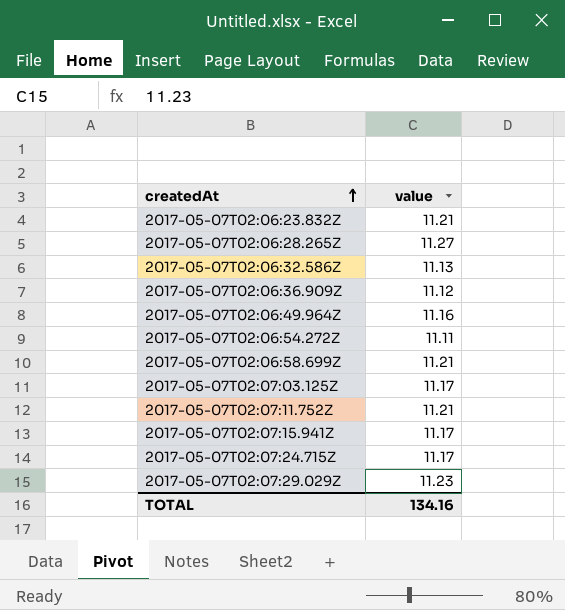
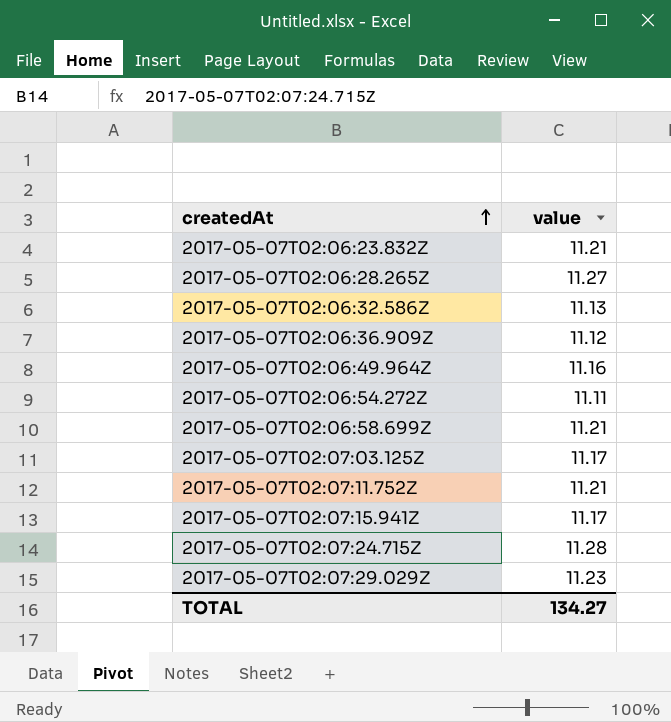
2017-05-07T02:07:24.715Z | value: 11.17 -> 11.28
TOTAL | value: 134.16 -> 134.27

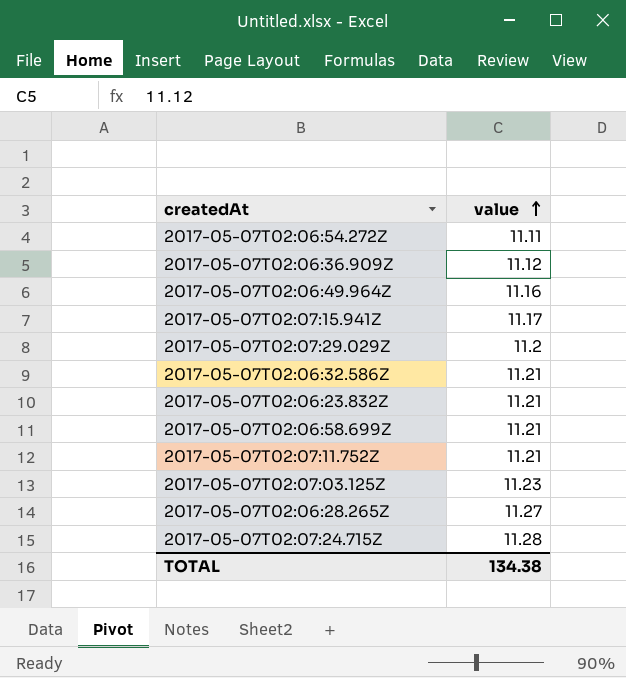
row order: createdAt ascending -> value ascending
2017-05-07T02:07:29.029Z | value: 11.23 -> 11.2
2017-05-07T02:06:32.586Z | value: 11.13 -> 11.21
2017-05-07T02:07:03.125Z | value: 11.17 -> 11.23
TOTAL | value: 134.27 -> 134.38

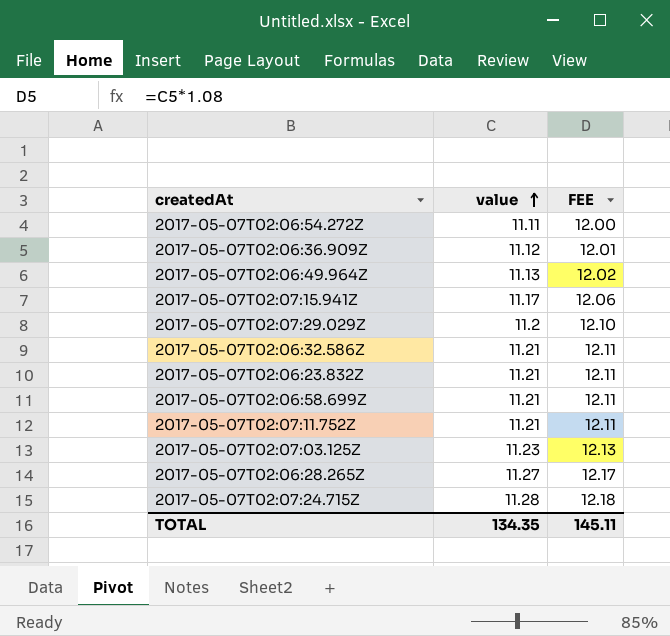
column FEE | formula: none -> [value] * 1.08
2017-05-07T02:06:49.964Z | value: 11.16 -> 11.13
TOTAL | value: 134.38 -> 134.35

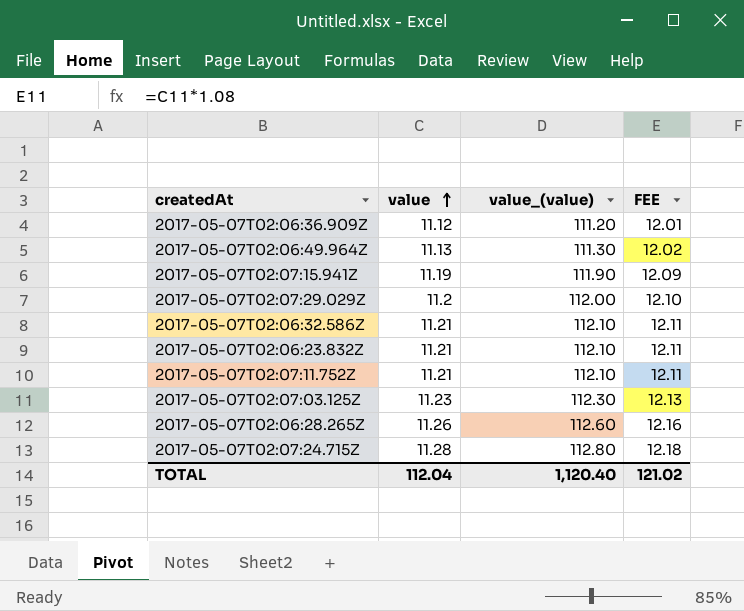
column value_(value) | formula: none -> [value] * 10
row 2017-05-07T02:06:54.272Z: 11.11 | 12.00 -> none
row 2017-05-07T02:06:58.699Z: 11.21 | 12.11 -> none
2017-05-07T02:07:15.941Z | value: 11.17 -> 11.19
2017-05-07T02:07:15.941Z | FEE: 12.06 -> 12.09
2017-05-07T02:06:28.265Z | value: 11.27 -> 11.26
2017-05-07T02:06:28.265Z | FEE: 12.17 -> 12.16
TOTAL | value: 134.35 -> 112.04
TOTAL | FEE: 145.11 -> 121.02

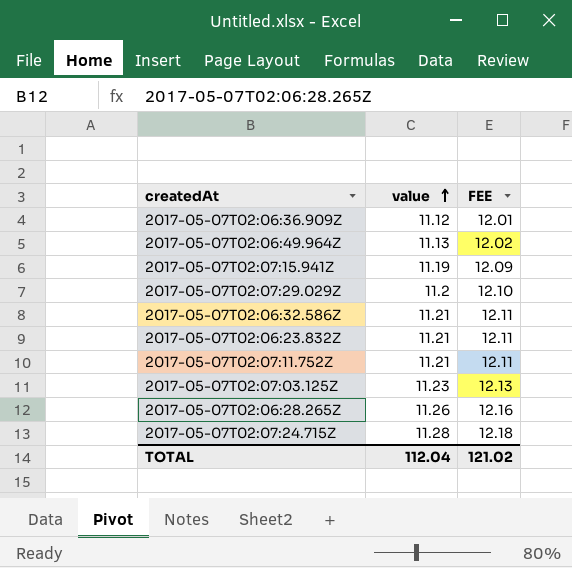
column value_(value) | formula: [value] * 10 -> none

